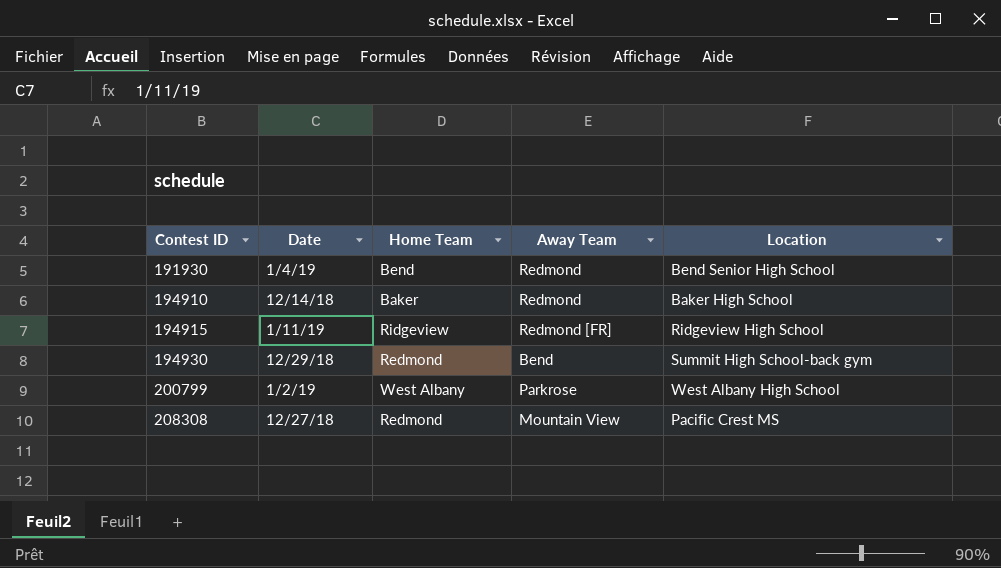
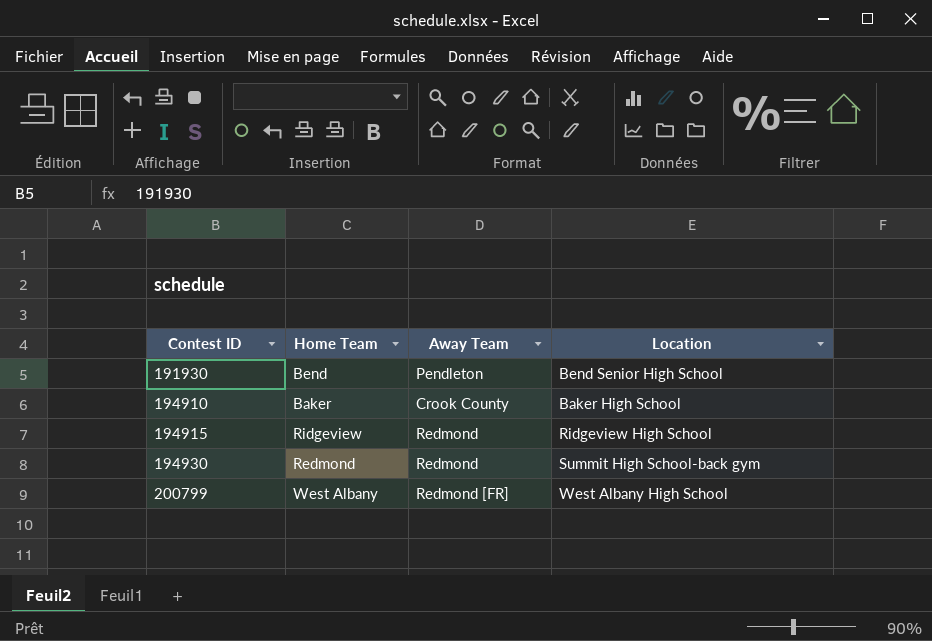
column Date | position: 2 -> none
row 208308: 12/27/18 | Redmond | Mountain View | Pacific Crest MS -> none
191930 | Away Team: Redmond -> Pendleton
194910 | Away Team: Redmond -> Crook County
194915 | Away Team: Redmond [FR] -> Redmond
194930 | Away Team: Bend -> Redmond
200799 | Away Team: Parkrose -> Redmond [FR]

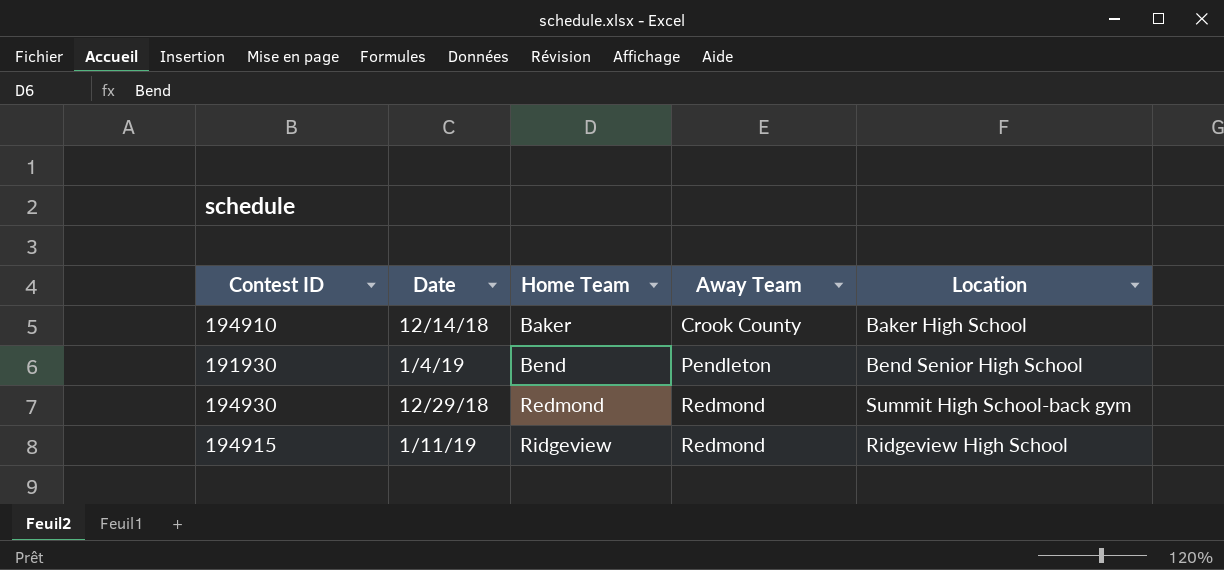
row order: Contest ID ascending -> Home Team ascending
column Date | position: none -> 2
row 200799: West Albany | Redmond [FR] | West Albany High School -> none

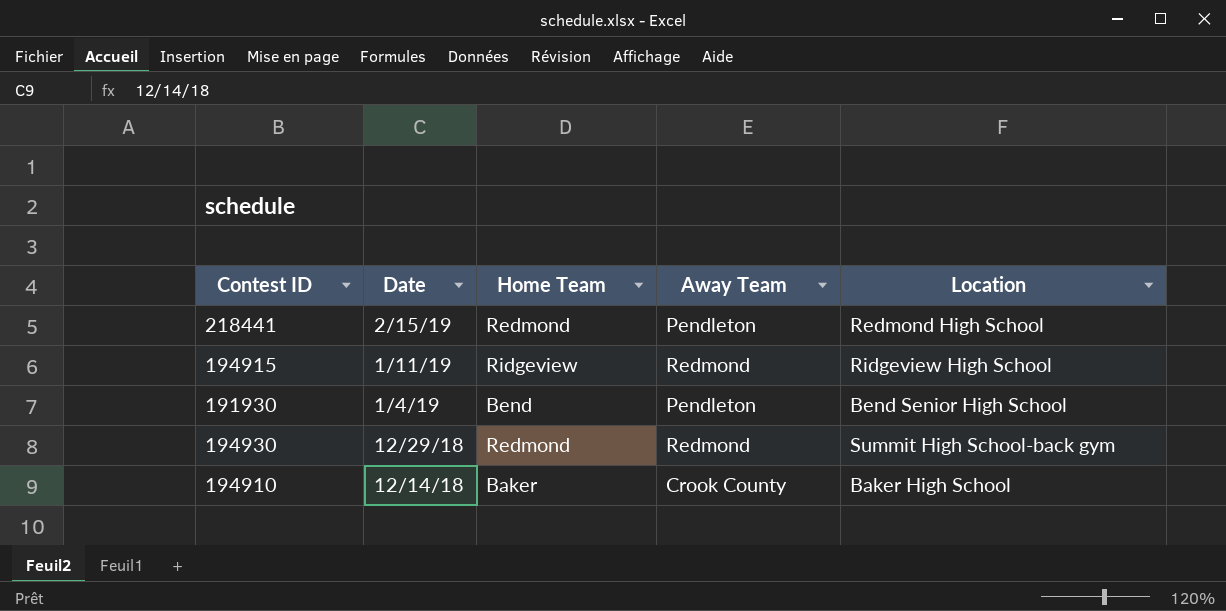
row order: Home Team ascending -> Date descending
row 218441: none -> 2/15/19 | Redmond | Pendleton | Redmond High School

